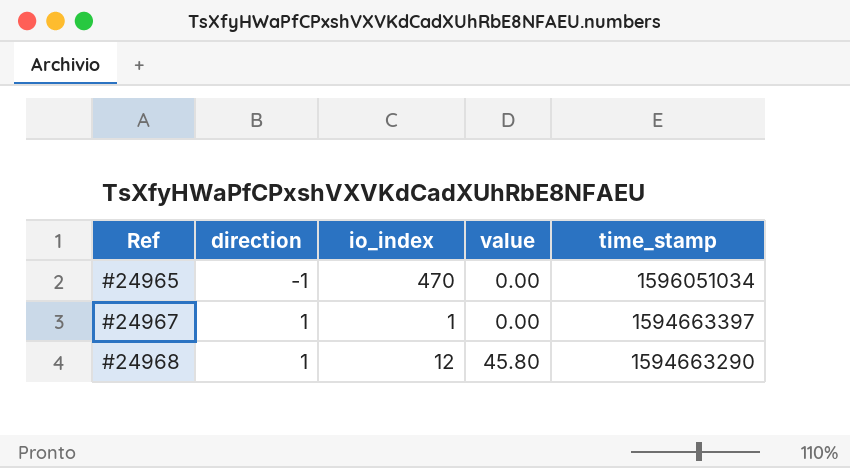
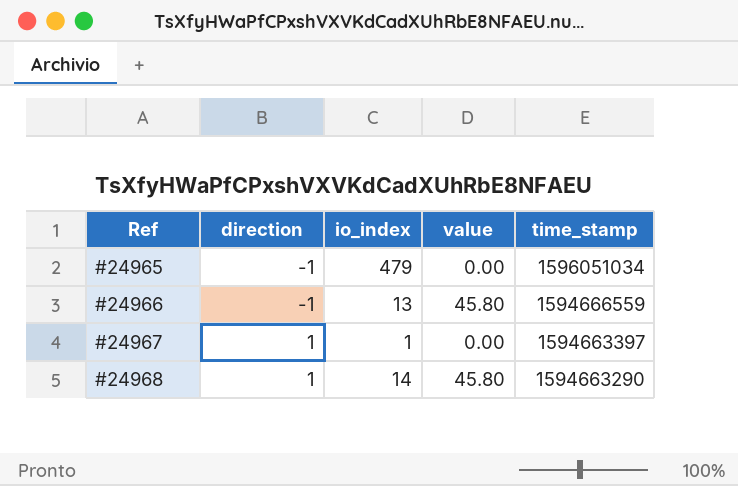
#24965 | io_index: 470 -> 479
row #24966: none -> -1 | 13 | 45.80 | 1594666559
#24968 | io_index: 12 -> 14

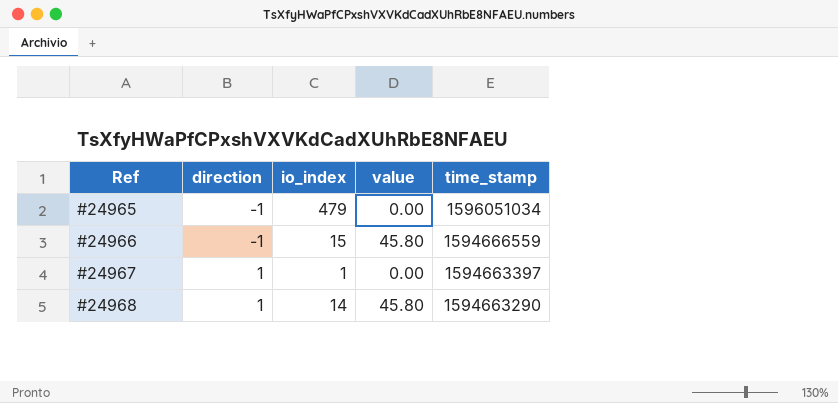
#24966 | io_index: 13 -> 15

